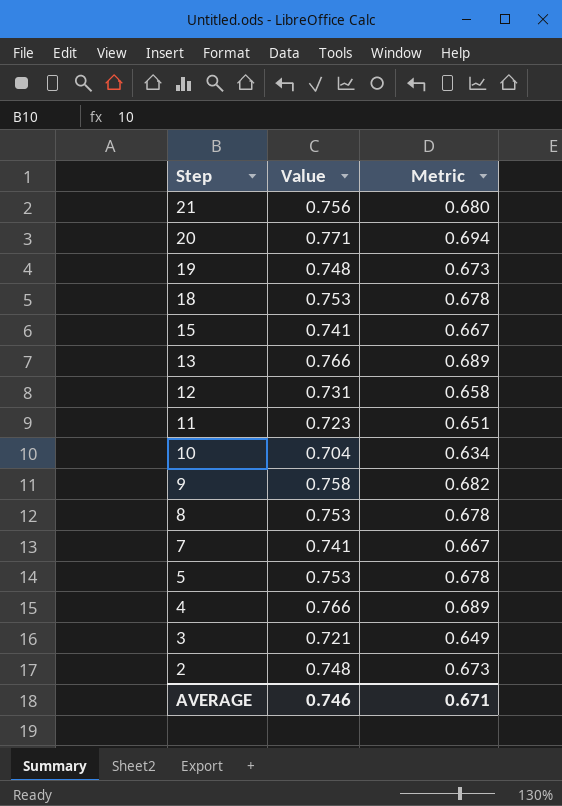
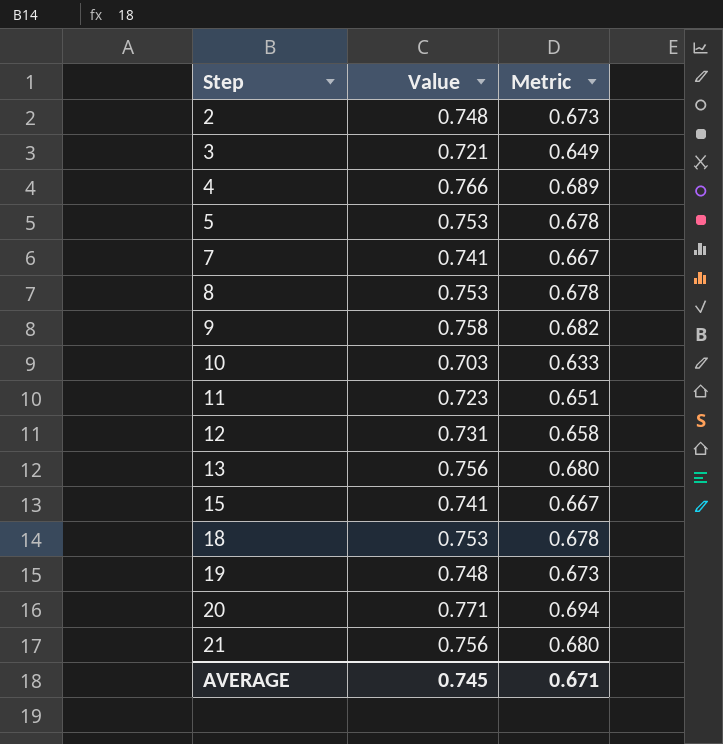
row order: Step descending -> Step ascending
10 | Value: 0.704 -> 0.703
10 | Metric: 0.634 -> 0.633
13 | Value: 0.766 -> 0.756
13 | Metric: 0.689 -> 0.680
AVERAGE | Value: 0.746 -> 0.745

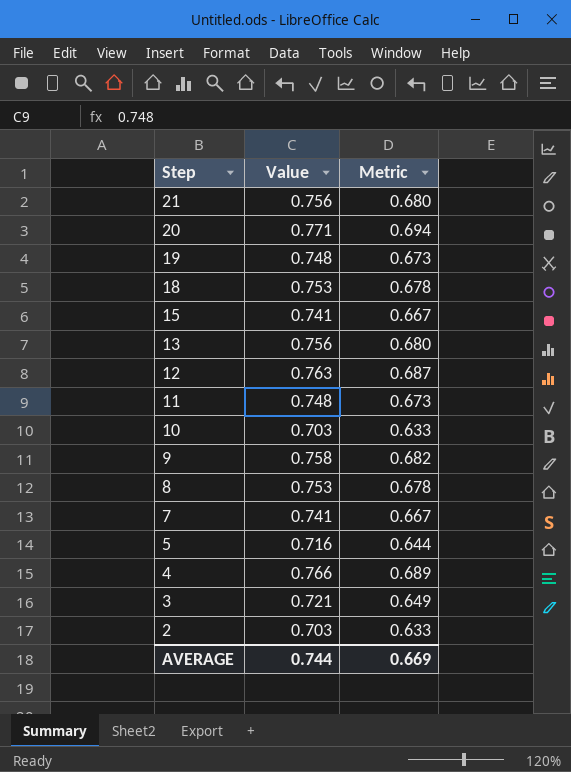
row order: Step ascending -> Step descending
12 | Value: 0.731 -> 0.763
12 | Metric: 0.658 -> 0.687
11 | Value: 0.723 -> 0.748
11 | Metric: 0.651 -> 0.673
5 | Value: 0.753 -> 0.716
5 | Metric: 0.678 -> 0.644
2 | Value: 0.748 -> 0.703
2 | Metric: 0.673 -> 0.633
AVERAGE | Value: 0.745 -> 0.744
AVERAGE | Metric: 0.671 -> 0.669

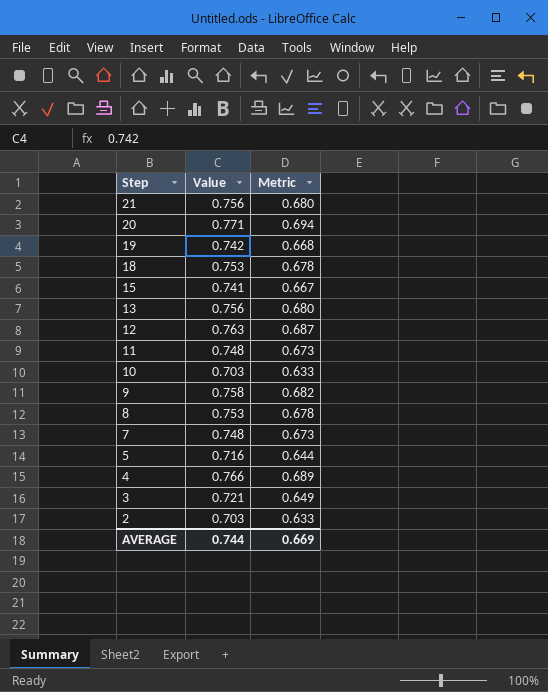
19 | Value: 0.748 -> 0.742
19 | Metric: 0.673 -> 0.668
7 | Value: 0.741 -> 0.748
7 | Metric: 0.667 -> 0.673

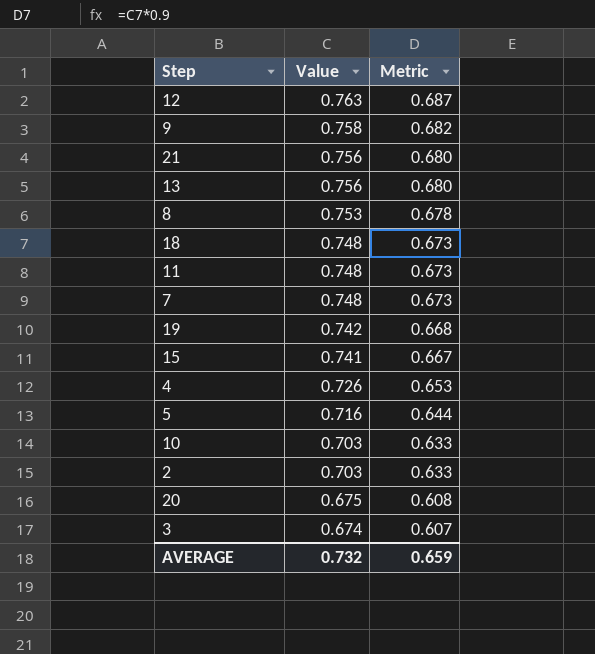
row order: Step descending -> Value descending
18 | Value: 0.753 -> 0.748
18 | Metric: 0.678 -> 0.673
4 | Value: 0.766 -> 0.726
4 | Metric: 0.689 -> 0.653
20 | Value: 0.771 -> 0.675
20 | Metric: 0.694 -> 0.608
3 | Value: 0.721 -> 0.674
3 | Metric: 0.649 -> 0.607
AVERAGE | Value: 0.744 -> 0.732
AVERAGE | Metric: 0.669 -> 0.659

